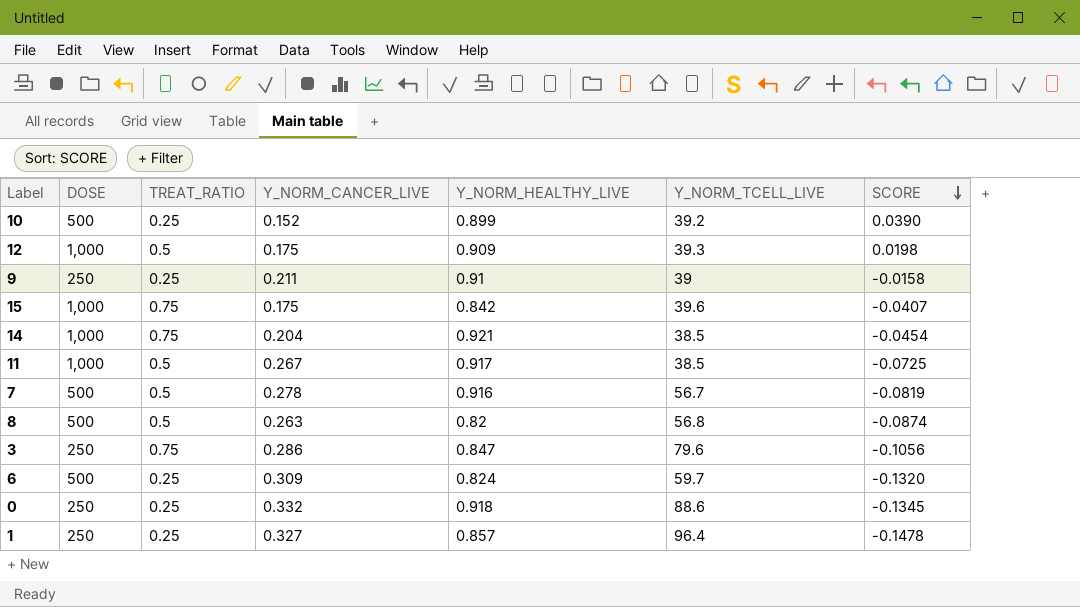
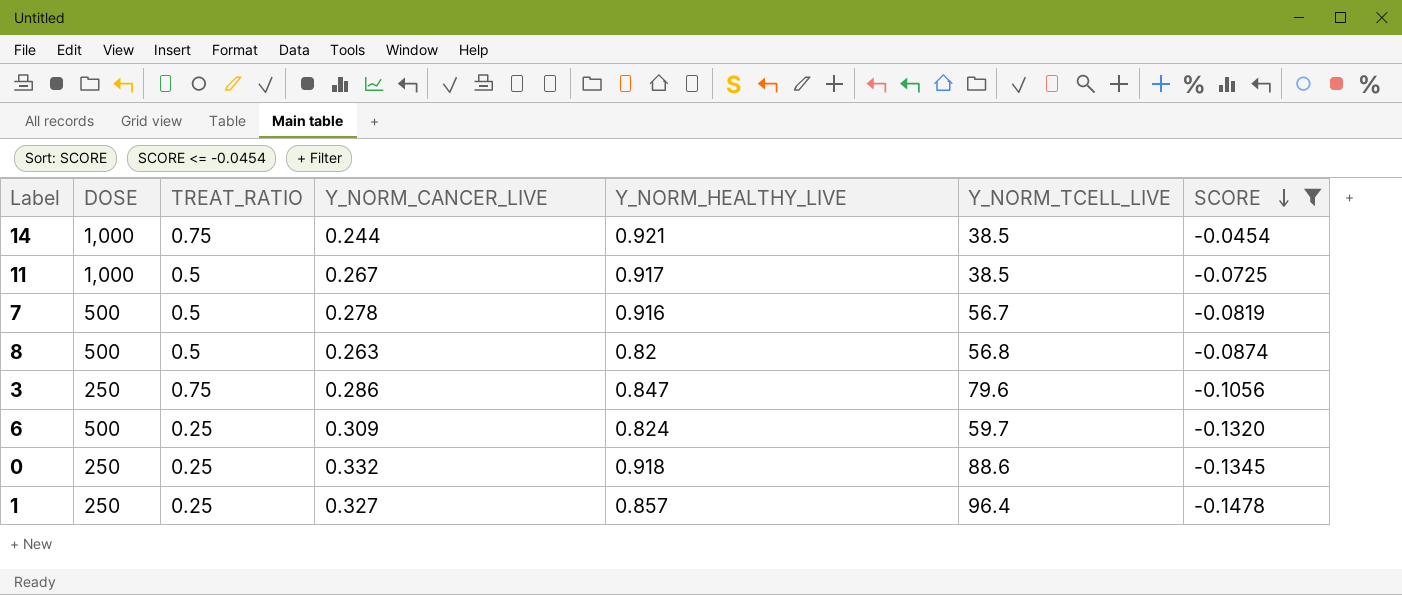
filter: none -> SCORE <= -0.0454
14 | Y_NORM_CANCER_LIVE: 0.204 -> 0.244

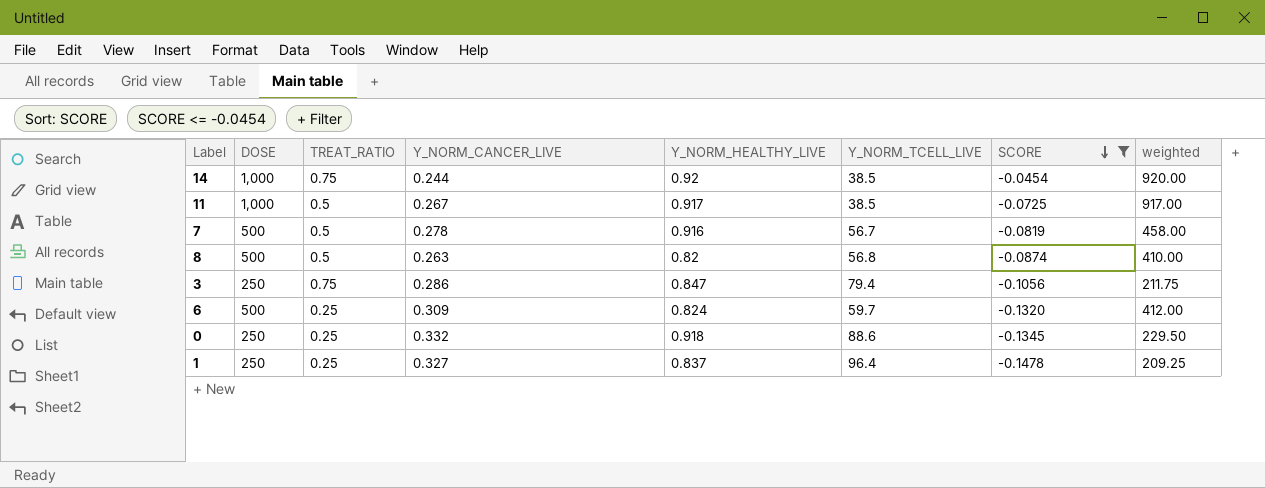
column weighted | formula: none -> [DOSE] * [Y_NORM_HEALTHY_LIVE]
14 | Y_NORM_HEALTHY_LIVE: 0.921 -> 0.92
3 | Y_NORM_TCELL_LIVE: 79.6 -> 79.4
1 | Y_NORM_HEALTHY_LIVE: 0.857 -> 0.837

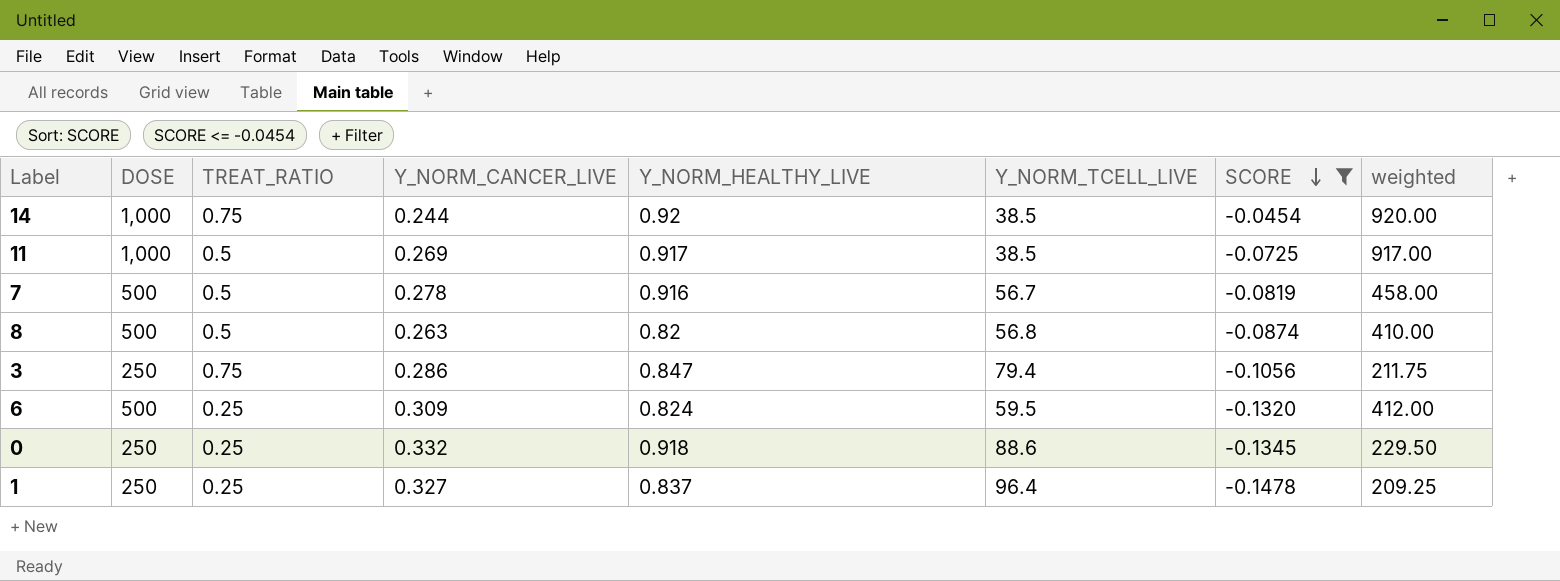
11 | Y_NORM_CANCER_LIVE: 0.267 -> 0.269
6 | Y_NORM_TCELL_LIVE: 59.7 -> 59.5

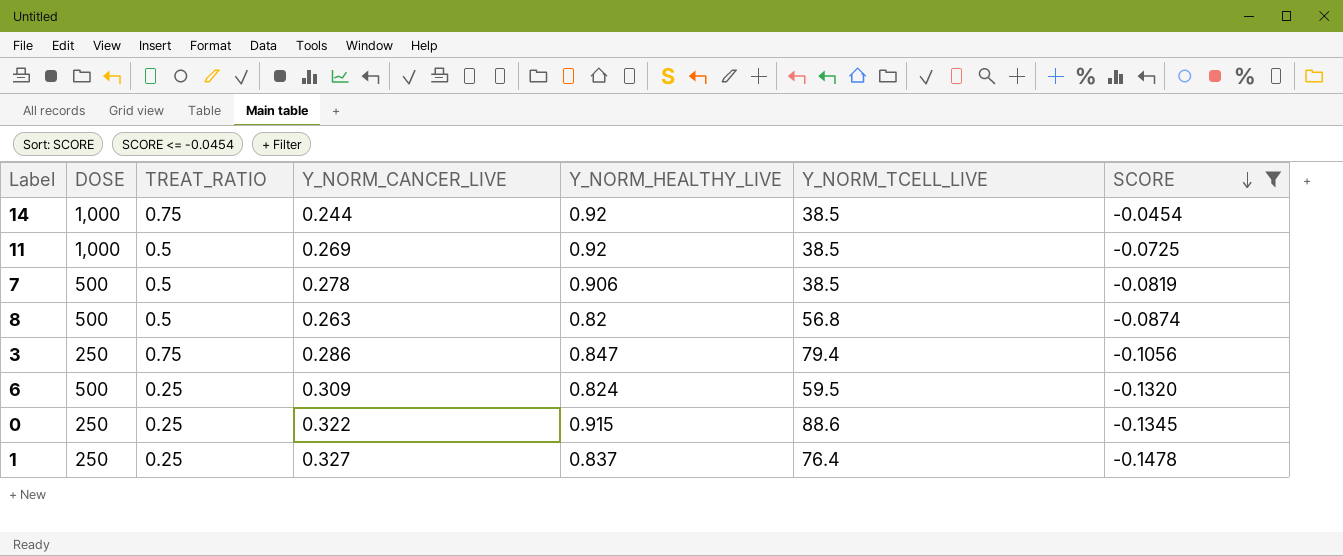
column weighted | formula: [DOSE] * [Y_NORM_HEALTHY_LIVE] -> none
11 | Y_NORM_HEALTHY_LIVE: 0.917 -> 0.92
7 | Y_NORM_HEALTHY_LIVE: 0.916 -> 0.906
7 | Y_NORM_TCELL_LIVE: 56.7 -> 38.5
0 | Y_NORM_CANCER_LIVE: 0.332 -> 0.322
0 | Y_NORM_HEALTHY_LIVE: 0.918 -> 0.915
1 | Y_NORM_TCELL_LIVE: 96.4 -> 76.4

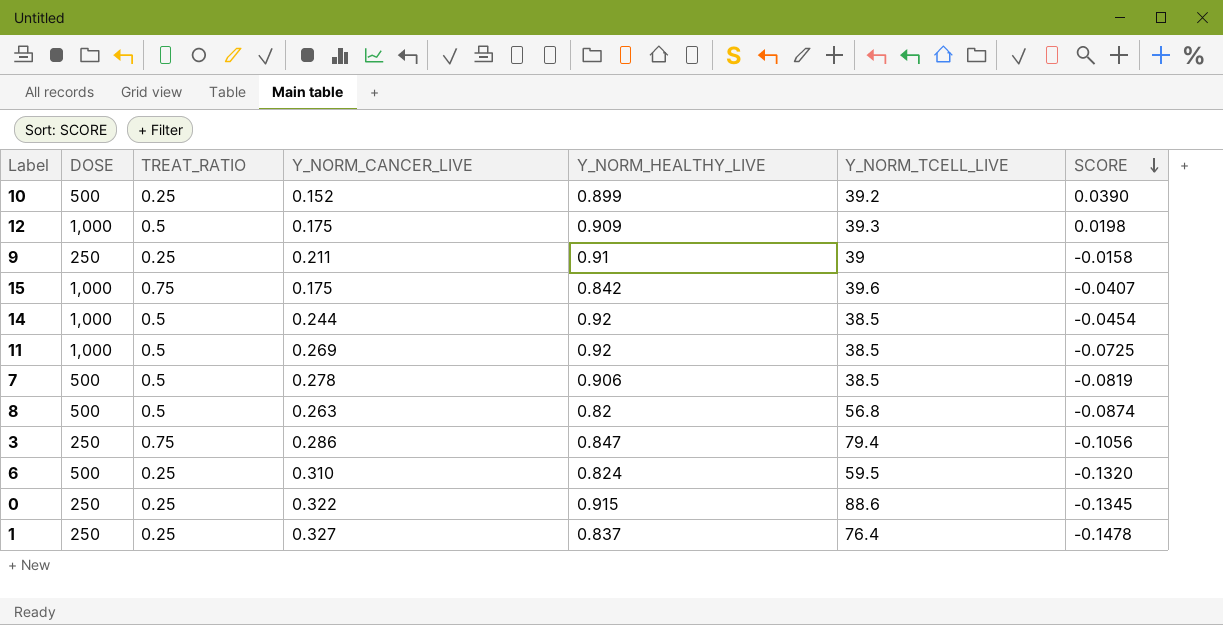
filter: SCORE <= -0.0454 -> none
14 | TREAT_RATIO: 0.75 -> 0.5
6 | Y_NORM_CANCER_LIVE: 0.309 -> 0.310

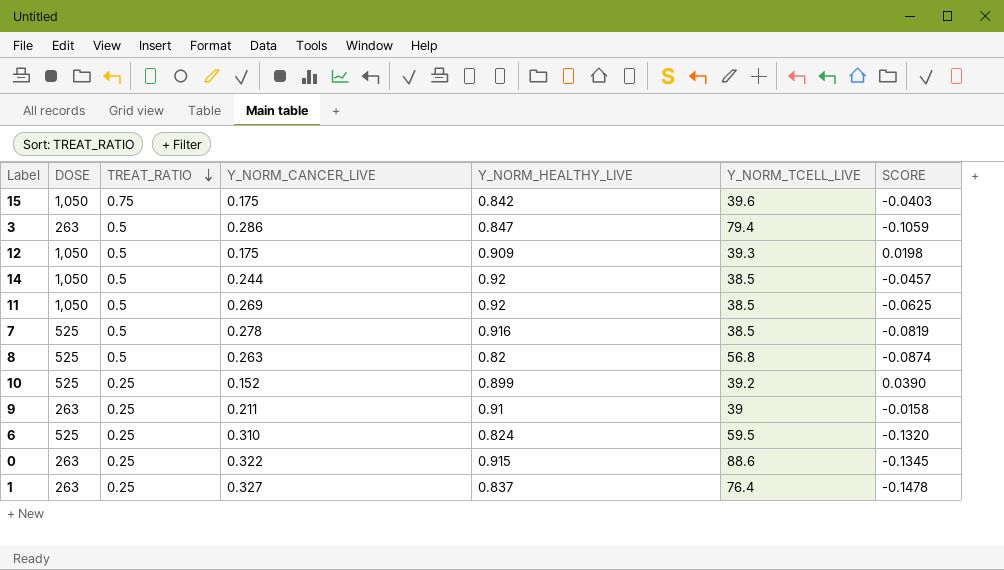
row order: SCORE descending -> TREAT_RATIO descending
15 | DOSE: 1,000 -> 1,050
15 | SCORE: -0.0407 -> -0.0403
3 | DOSE: 250 -> 263
3 | TREAT_RATIO: 0.75 -> 0.5
3 | SCORE: -0.1056 -> -0.1059
12 | DOSE: 1,000 -> 1,050
14 | DOSE: 1,000 -> 1,050
14 | SCORE: -0.0454 -> -0.0457
11 | DOSE: 1,000 -> 1,050
11 | SCORE: -0.0725 -> -0.0625
7 | DOSE: 500 -> 525
7 | Y_NORM_HEALTHY_LIVE: 0.906 -> 0.916
8 | DOSE: 500 -> 525
10 | DOSE: 500 -> 525
9 | DOSE: 250 -> 263
6 | DOSE: 500 -> 525
0 | DOSE: 250 -> 263
1 | DOSE: 250 -> 263

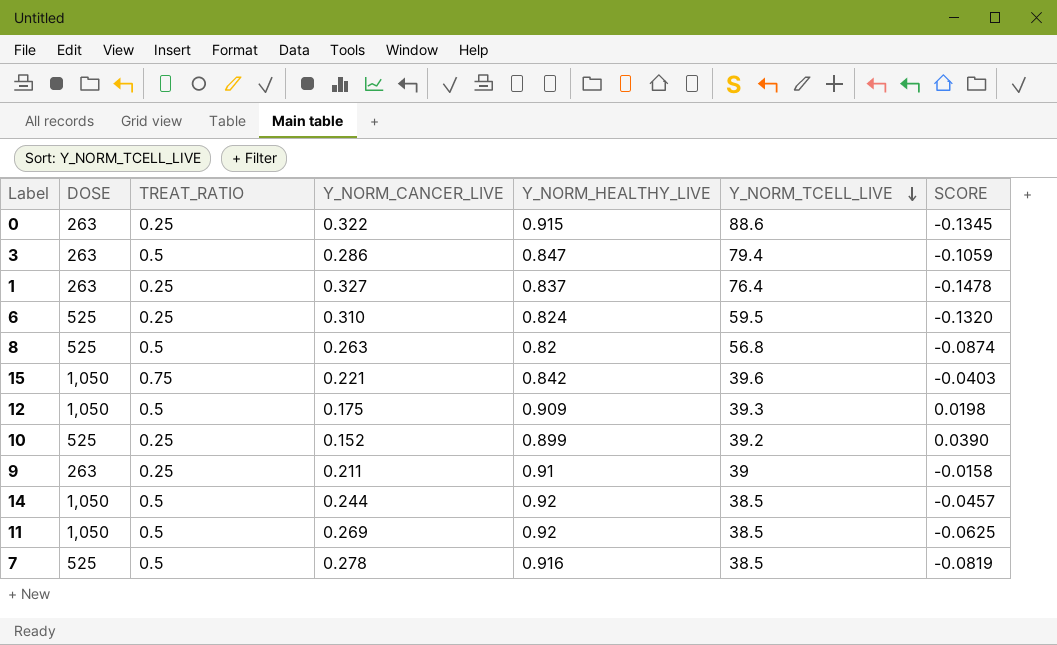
row order: TREAT_RATIO descending -> Y_NORM_TCELL_LIVE descending
15 | Y_NORM_CANCER_LIVE: 0.175 -> 0.221

